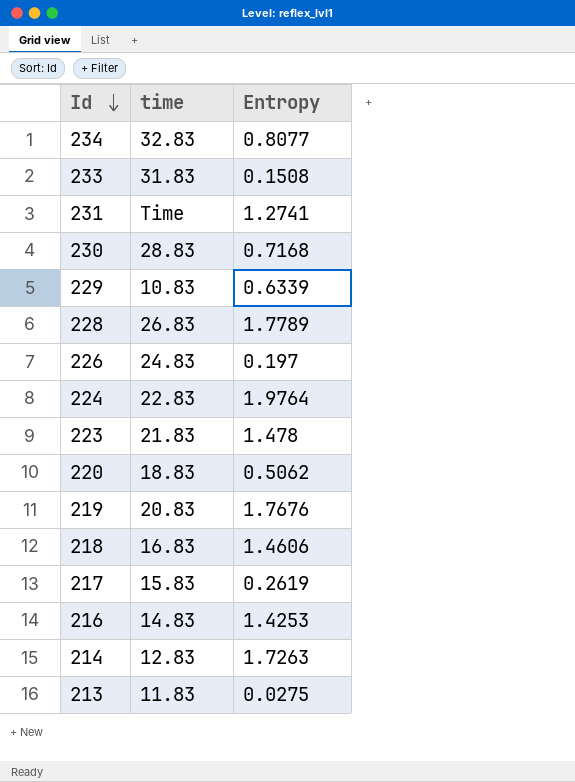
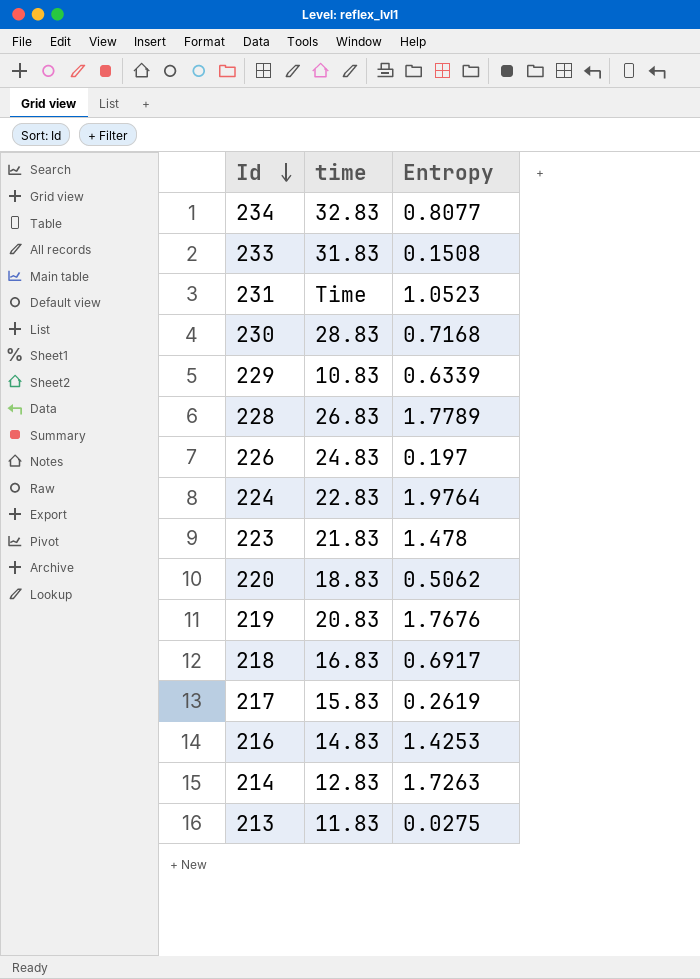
231 | Entropy: 1.2741 -> 1.0523
218 | Entropy: 1.4606 -> 0.6917

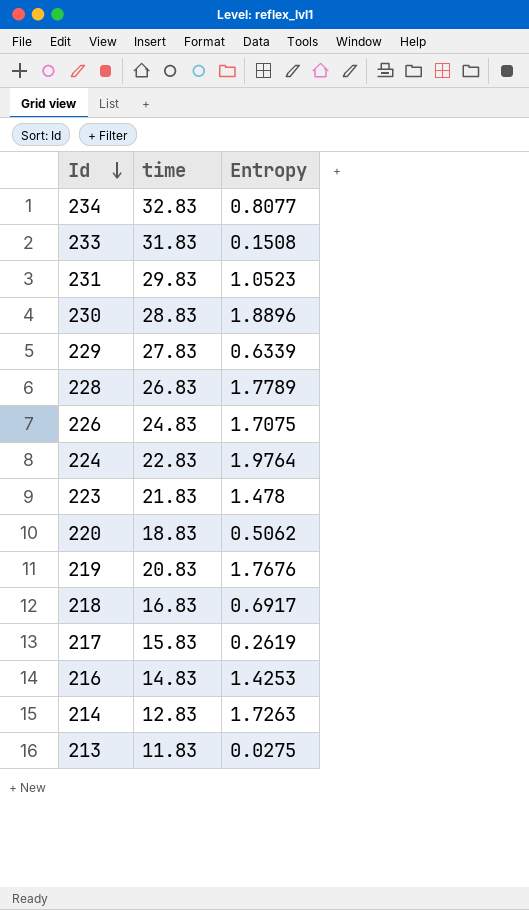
231 | time: Time -> 29.83
230 | Entropy: 0.7168 -> 1.8896
229 | time: 10.83 -> 27.83
226 | Entropy: 0.197 -> 1.7075

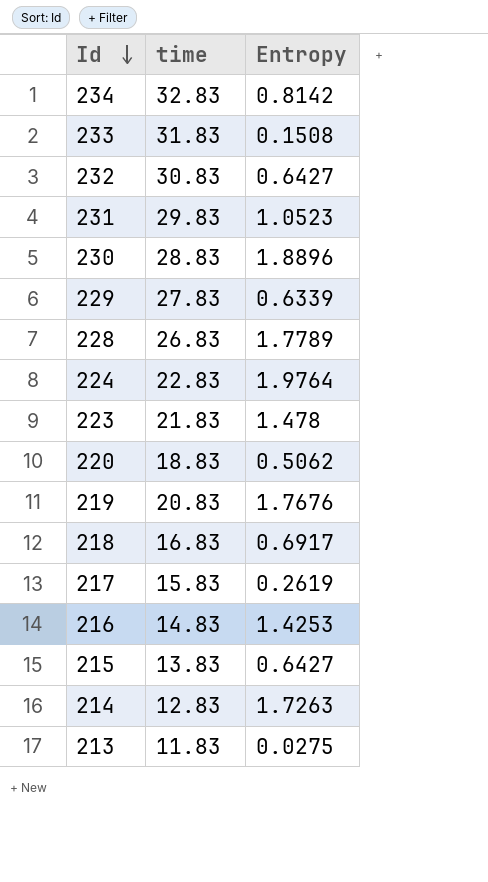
row 226: 24.83 | 1.7075 -> none
234 | Entropy: 0.8077 -> 0.8142
row 232: none -> 30.83 | 0.6427
row 215: none -> 13.83 | 0.6427

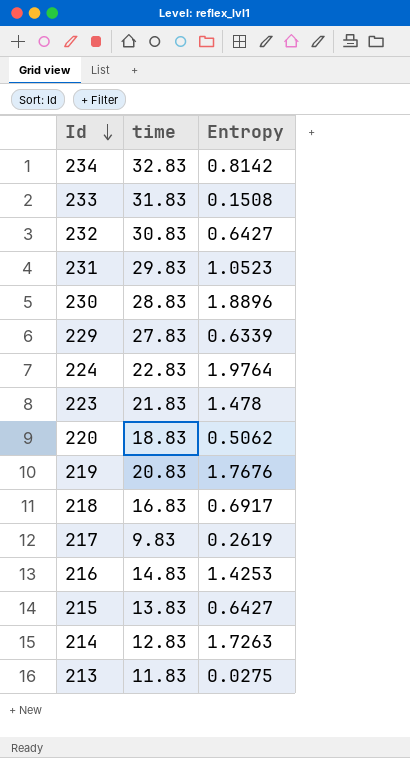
row 228: 26.83 | 1.7789 -> none
217 | time: 15.83 -> 9.83

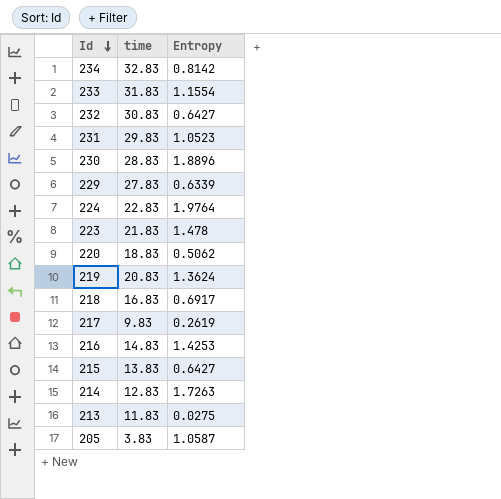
233 | Entropy: 0.1508 -> 1.1554
219 | Entropy: 1.7676 -> 1.3624
row 205: none -> 3.83 | 1.0587

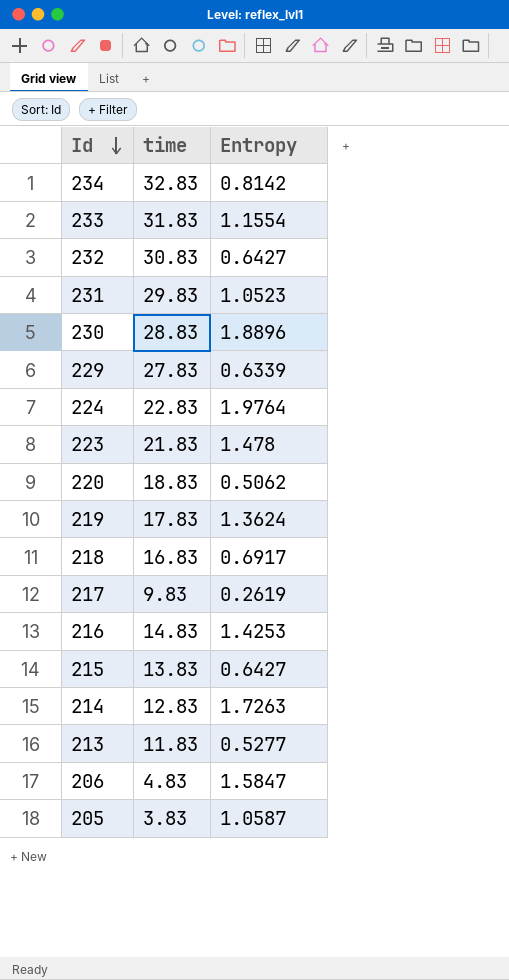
219 | time: 20.83 -> 17.83
213 | Entropy: 0.0275 -> 0.5277
row 206: none -> 4.83 | 1.5847

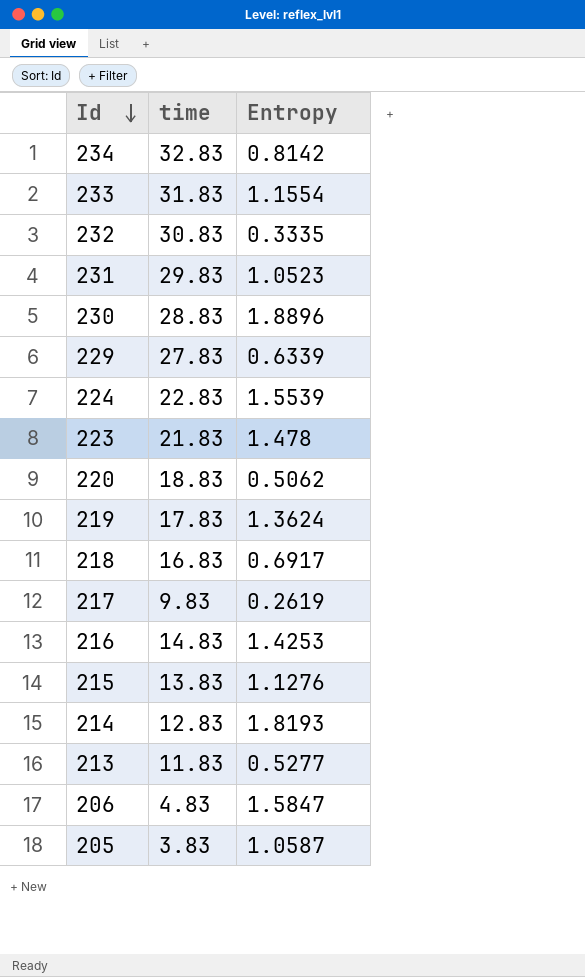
232 | Entropy: 0.6427 -> 0.3335
224 | Entropy: 1.9764 -> 1.5539
215 | Entropy: 0.6427 -> 1.1276
214 | Entropy: 1.7263 -> 1.8193

